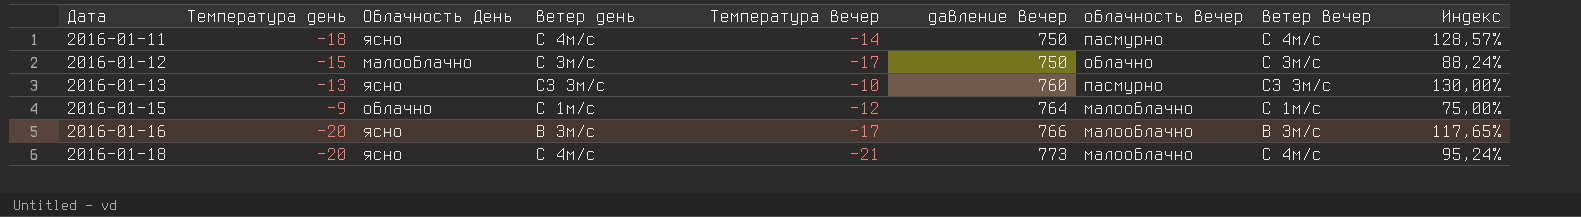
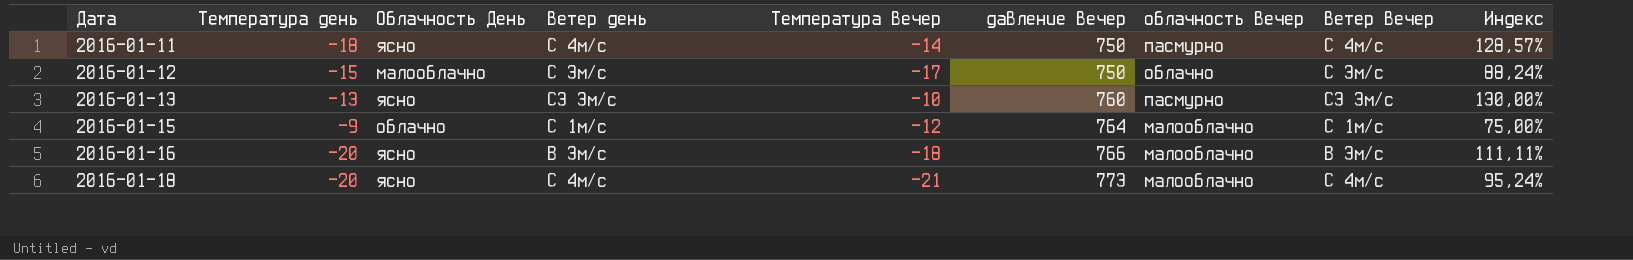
2016-01-16 | Температура вечер: -17 -> -18
2016-01-16 | Индекс: 117,65% -> 111,11%

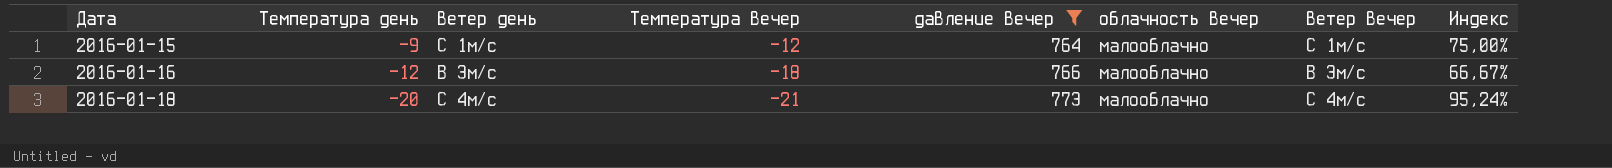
filter: none -> давление вечер >= 764
column Облачность День | position: 3 -> none
2016-01-16 | Температура день: -20 -> -12
2016-01-16 | Индекс: 111,11% -> 66,67%

